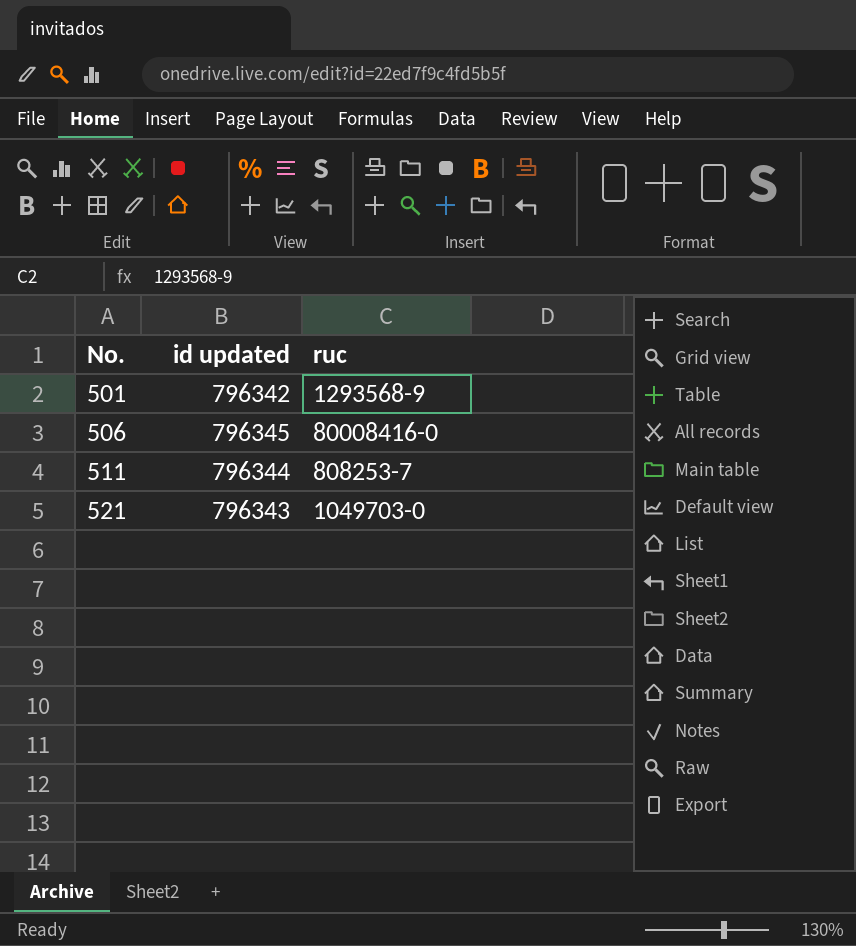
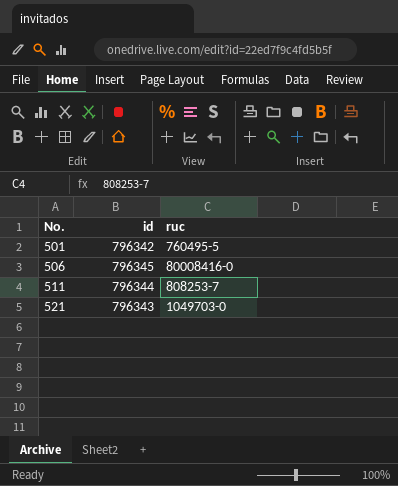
column name: id updated -> id
501 | ruc: 1293568-9 -> 760495-5

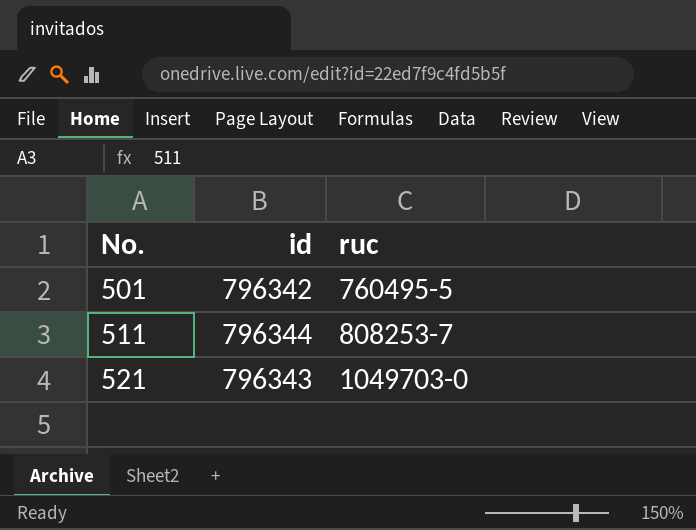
row 506: 796345 | 80008416-0 -> none

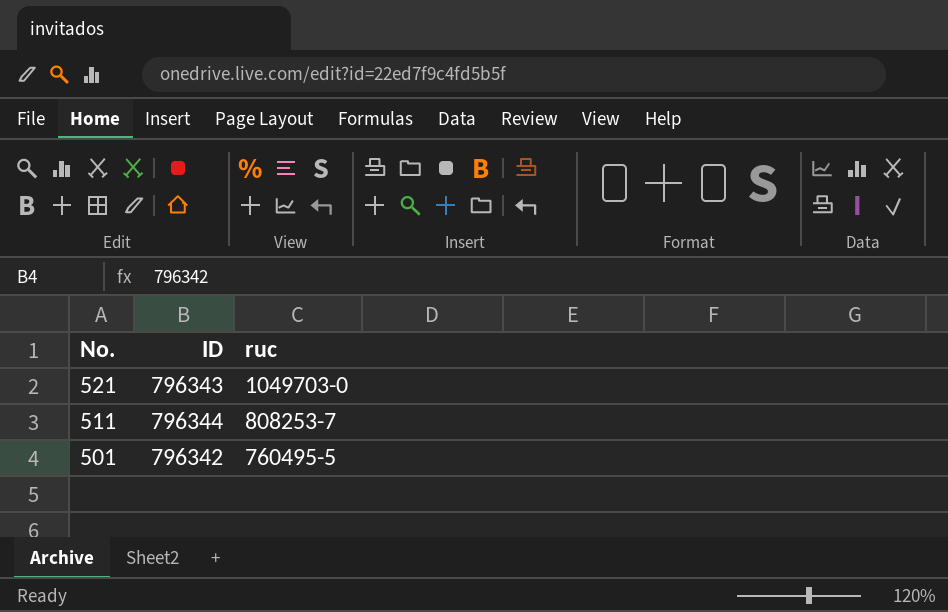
row order: No. ascending -> No. descending
column name: id -> ID

